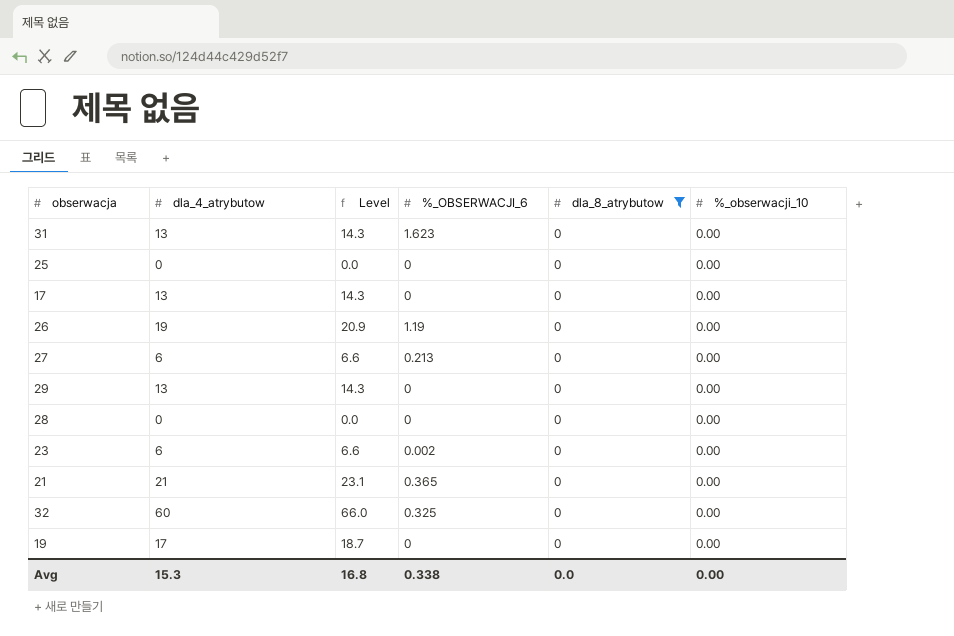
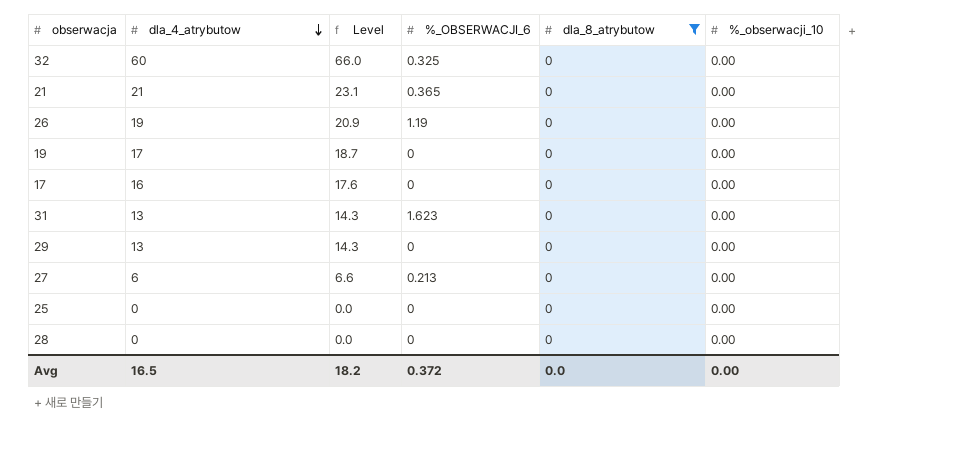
row order: none -> dla_4_atrybutow descending
row 23: 6 | 6.6 | 0.002 | 0 | 0.00 -> none
17 | dla_4_atrybutow: 13 -> 16
17 | Level: 14.3 -> 17.6
Avg | dla_4_atrybutow: 15.3 -> 16.5
Avg | Level: 16.8 -> 18.2
Avg | %_OBSERWACJI_6: 0.338 -> 0.372

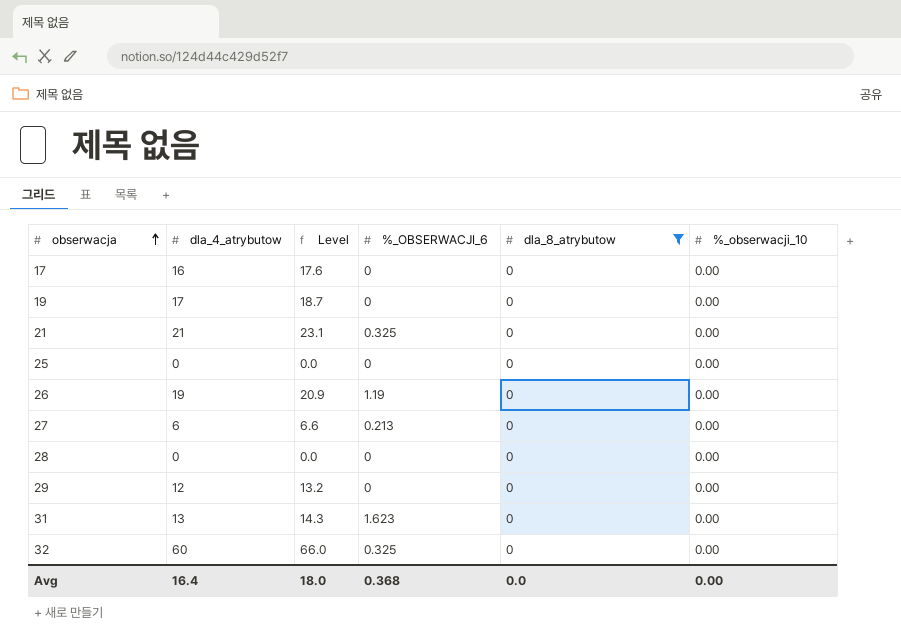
row order: dla_4_atrybutow descending -> obserwacja ascending
21 | %_OBSERWACJI_6: 0.365 -> 0.325
29 | dla_4_atrybutow: 13 -> 12
29 | Level: 14.3 -> 13.2
Avg | dla_4_atrybutow: 16.5 -> 16.4
Avg | Level: 18.2 -> 18.0
Avg | %_OBSERWACJI_6: 0.372 -> 0.368

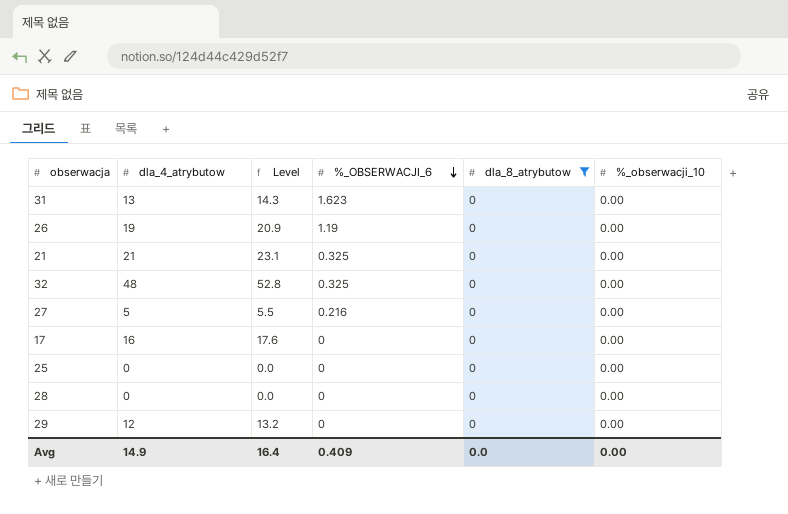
row order: obserwacja ascending -> %_OBSERWACJI_6 descending
row 19: 17 | 18.7 | 0 | 0 | 0.00 -> none
32 | dla_4_atrybutow: 60 -> 48
32 | Level: 66.0 -> 52.8
27 | dla_4_atrybutow: 6 -> 5
27 | Level: 6.6 -> 5.5
27 | %_OBSERWACJI_6: 0.213 -> 0.216
Avg | dla_4_atrybutow: 16.4 -> 14.9
Avg | Level: 18.0 -> 16.4
Avg | %_OBSERWACJI_6: 0.368 -> 0.409

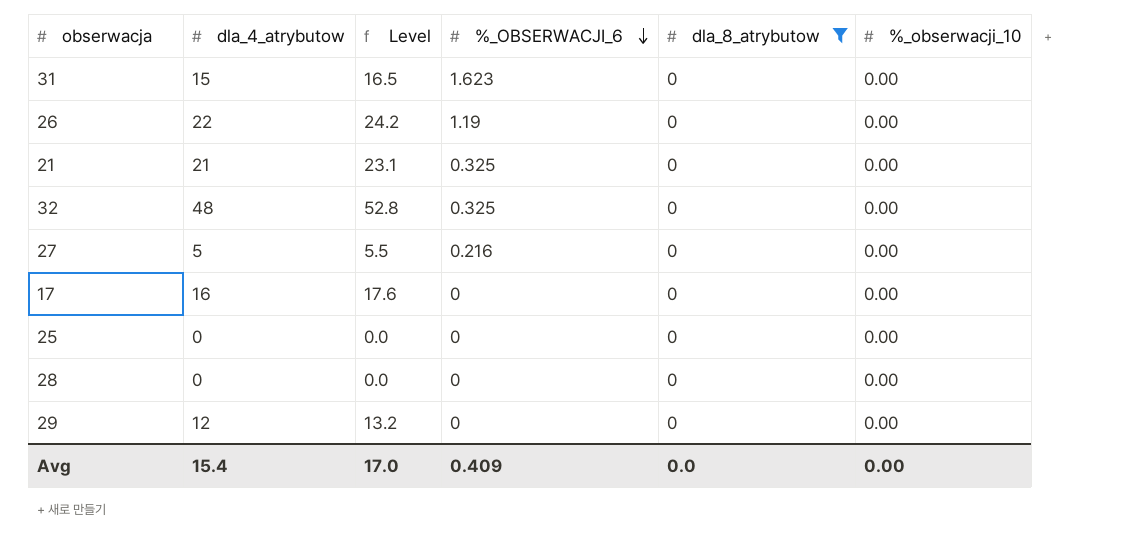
31 | dla_4_atrybutow: 13 -> 15
31 | Level: 14.3 -> 16.5
26 | dla_4_atrybutow: 19 -> 22
26 | Level: 20.9 -> 24.2
Avg | dla_4_atrybutow: 14.9 -> 15.4
Avg | Level: 16.4 -> 17.0

